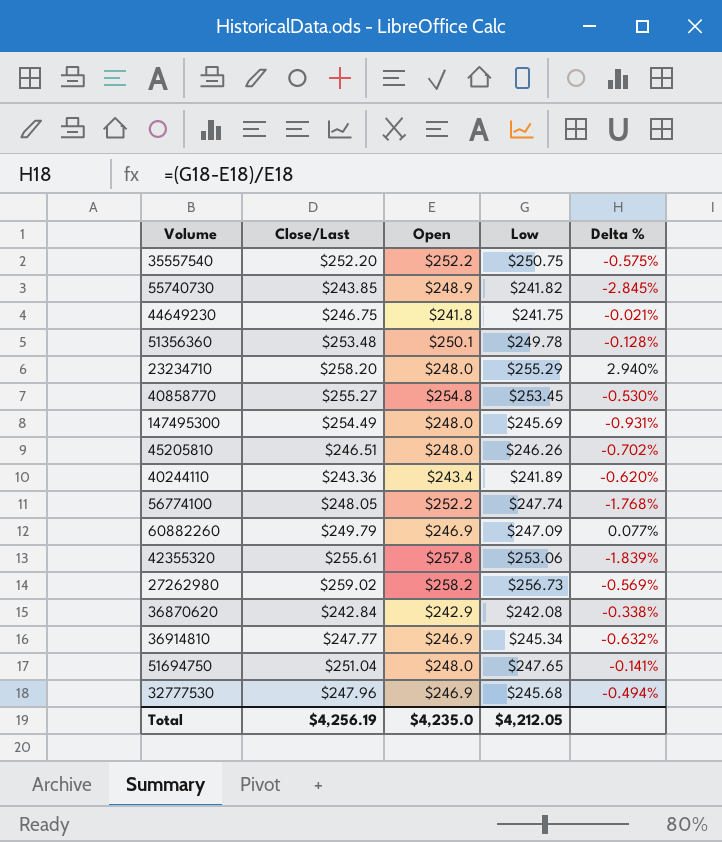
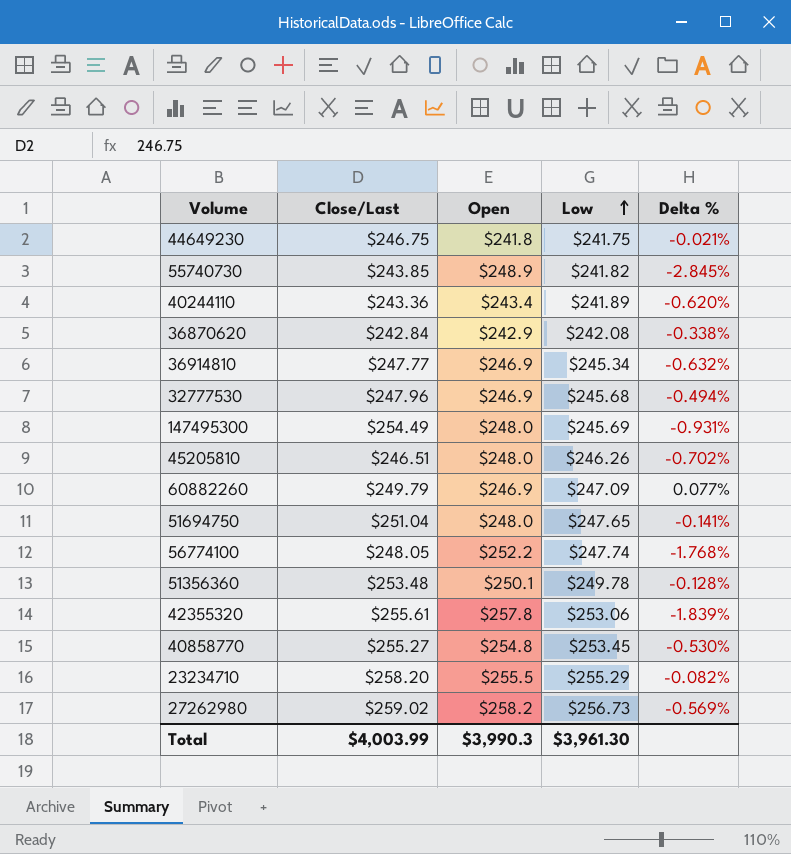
row order: none -> Low ascending
row 35557540: $252.20 | $252.2 | $250.75 | -0.575% -> none
23234710 | Open: $248.0 -> $255.5
23234710 | Delta %: 2.940% -> -0.082%
Total | Close/Last: $4,256.19 -> $4,003.99
Total | Open: $4,235.0 -> $3,990.3
Total | Low: $4,212.05 -> $3,961.30

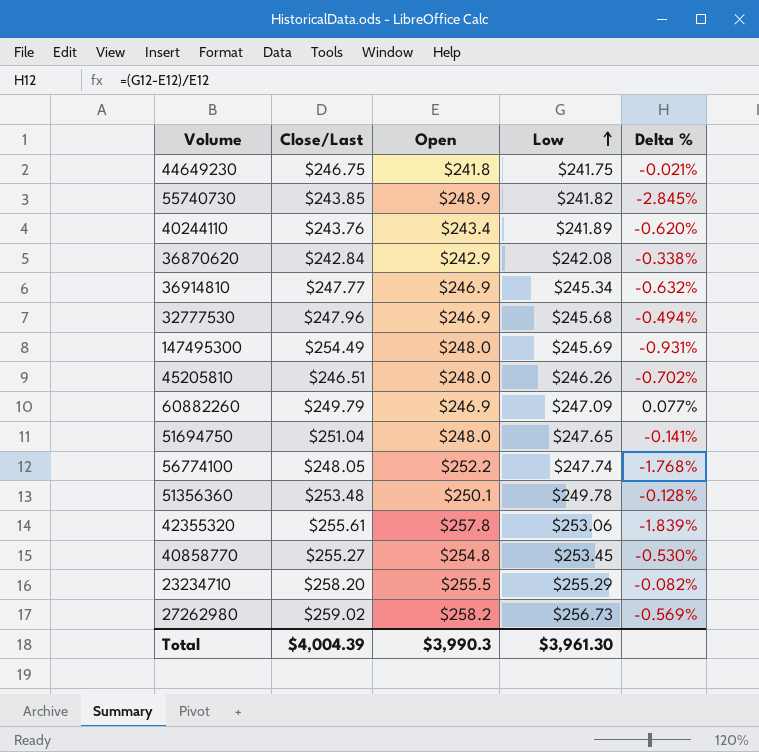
40244110 | Close/Last: $243.36 -> $243.76
Total | Close/Last: $4,003.99 -> $4,004.39

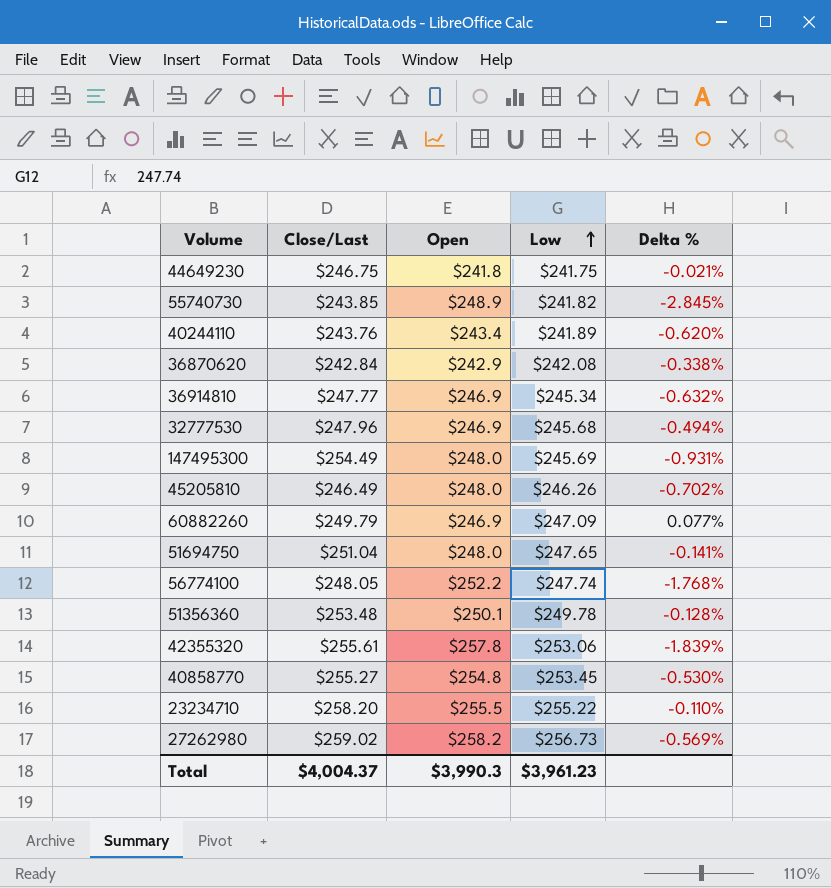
45205810 | Close/Last: $246.51 -> $246.49
23234710 | Low: $255.29 -> $255.22
23234710 | Delta %: -0.082% -> -0.110%
Total | Close/Last: $4,004.39 -> $4,004.37
Total | Low: $3,961.30 -> $3,961.23

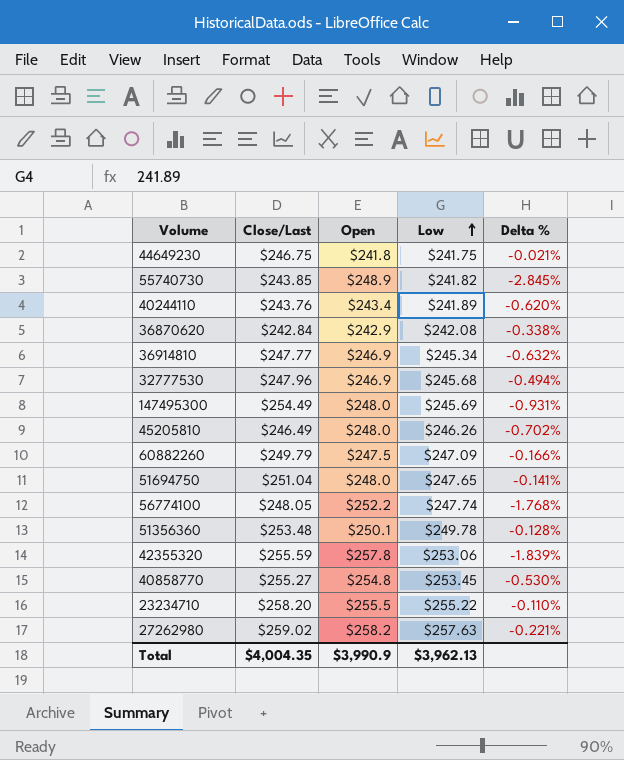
60882260 | Open: $246.9 -> $247.5
60882260 | Delta %: 0.077% -> -0.166%
42355320 | Close/Last: $255.61 -> $255.59
27262980 | Low: $256.73 -> $257.63
27262980 | Delta %: -0.569% -> -0.221%
Total | Close/Last: $4,004.37 -> $4,004.35
Total | Open: $3,990.3 -> $3,990.9
Total | Low: $3,961.23 -> $3,962.13

